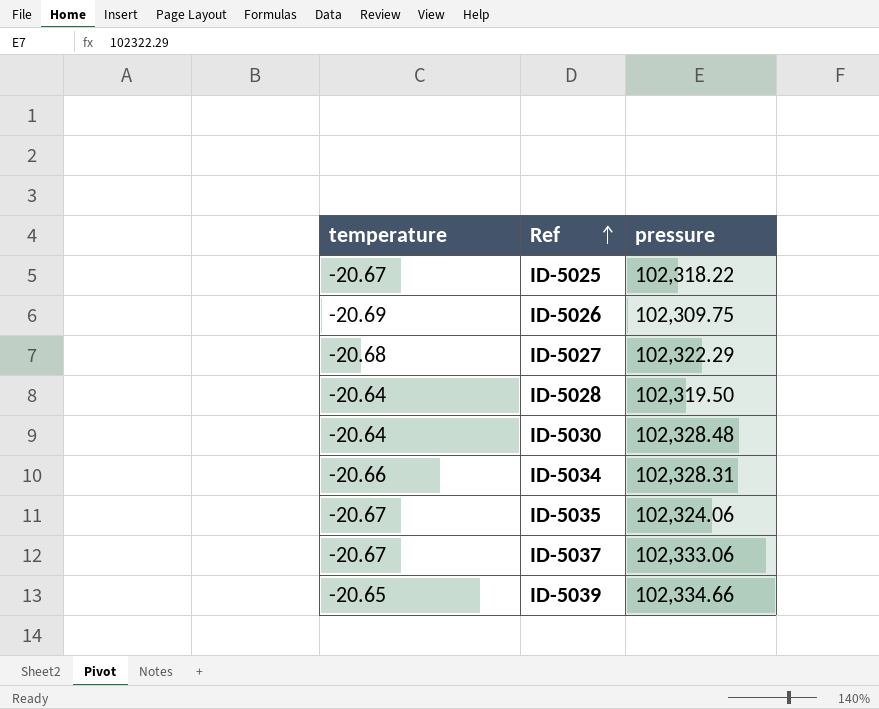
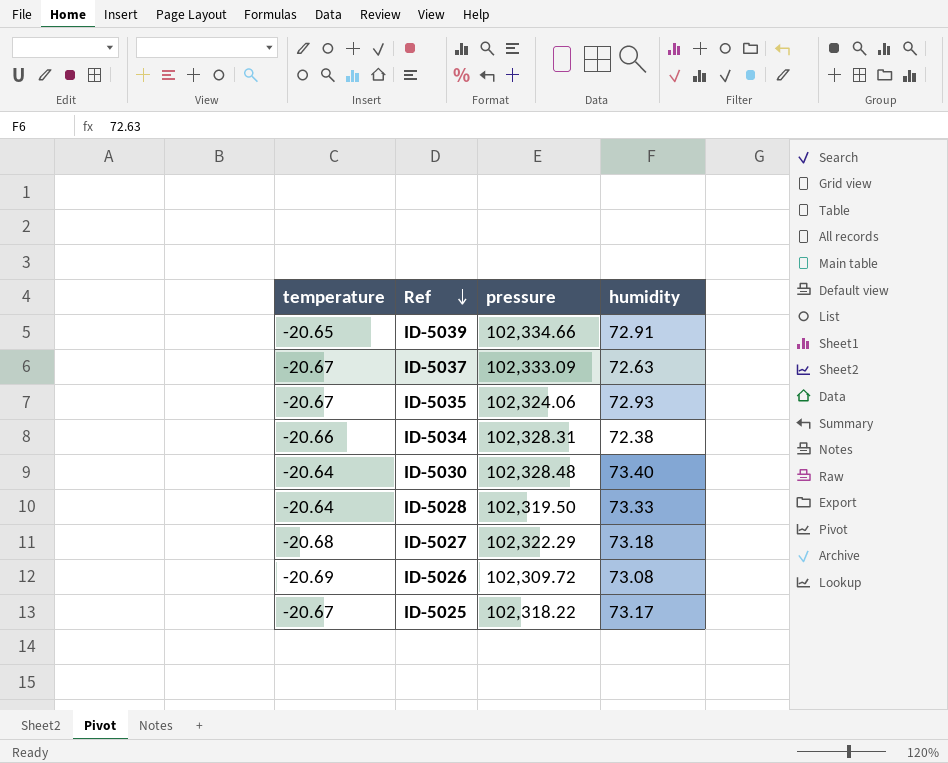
row order: Ref ascending -> Ref descending
column humidity | position: none -> 4
ID-5037 | pressure: 102,333.06 -> 102,333.09
ID-5026 | pressure: 102,309.75 -> 102,309.72

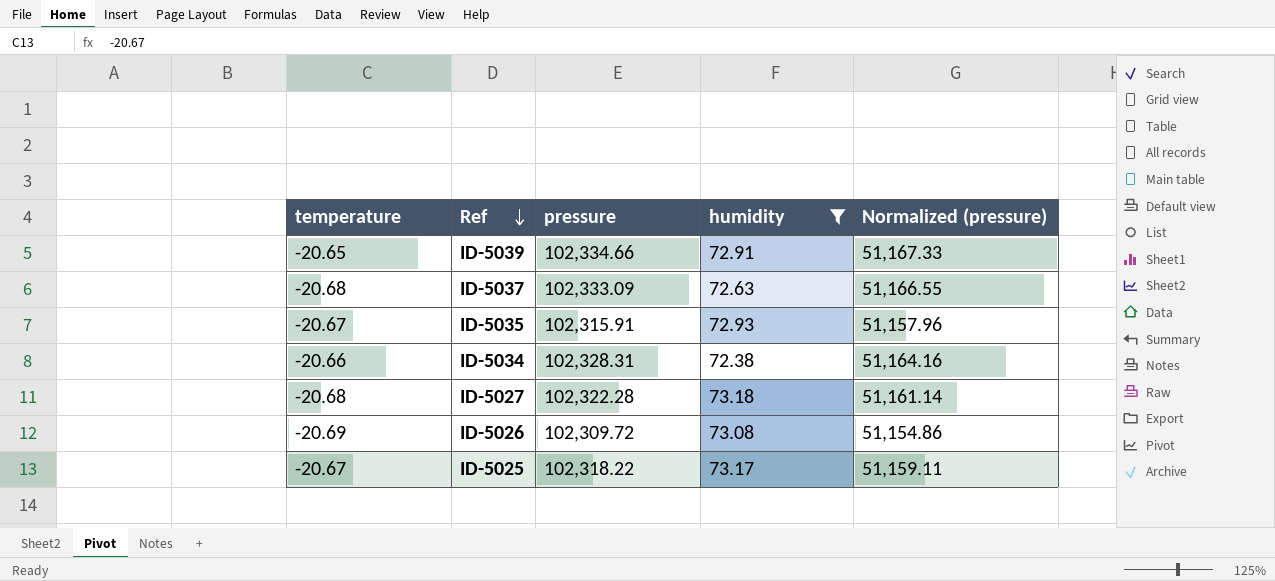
filter: none -> humidity <= 73.18
column Normalized (pressure) | formula: none -> [pressure] * 0.5
ID-5037 | temperature: -20.67 -> -20.68
ID-5035 | pressure: 102,324.06 -> 102,315.91
ID-5027 | pressure: 102,322.29 -> 102,322.28

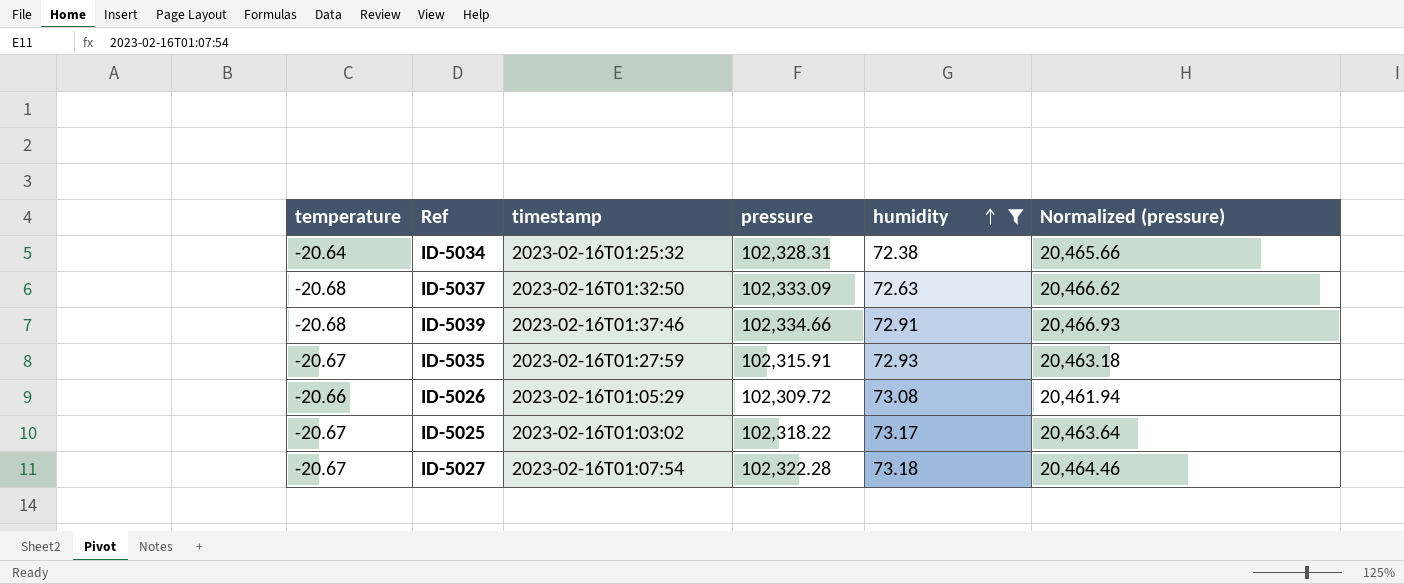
row order: Ref descending -> humidity ascending
column timestamp | position: none -> 3
column Normalized (pressure) | formula: [pressure] * 0.5 -> [pressure] * 0.2
ID-5034 | temperature: -20.66 -> -20.64
ID-5039 | temperature: -20.65 -> -20.68
ID-5026 | temperature: -20.69 -> -20.66
ID-5027 | temperature: -20.68 -> -20.67

